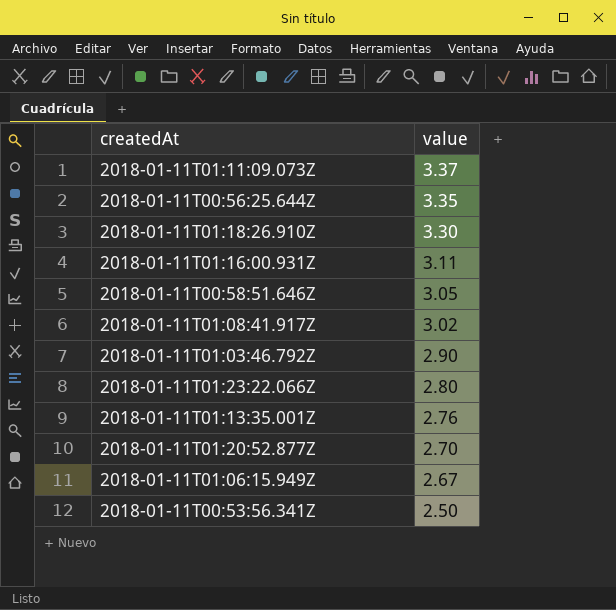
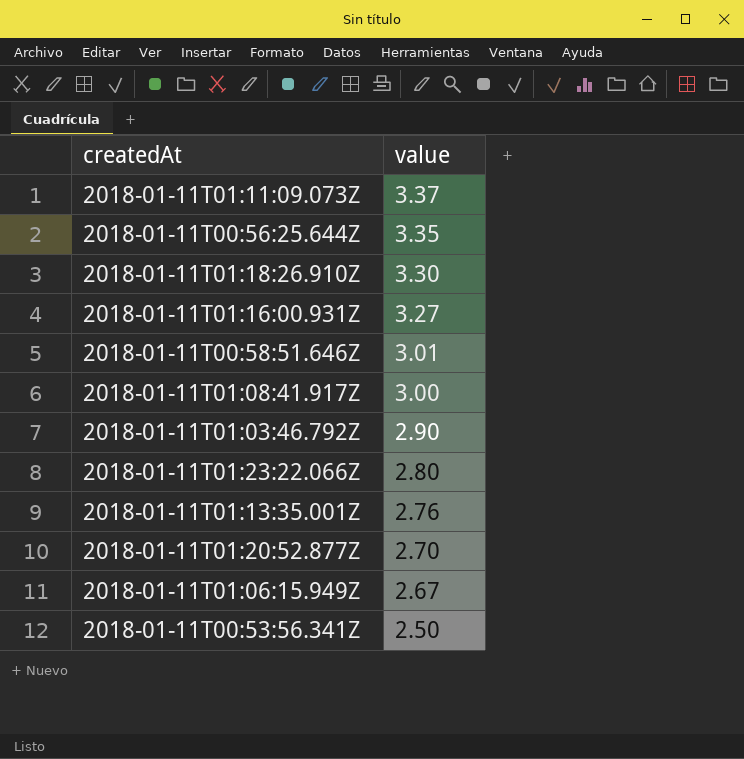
2018-01-11T01:16:00.931Z | value: 3.11 -> 3.27
2018-01-11T00:58:51.646Z | value: 3.05 -> 3.01
2018-01-11T01:08:41.917Z | value: 3.02 -> 3.00

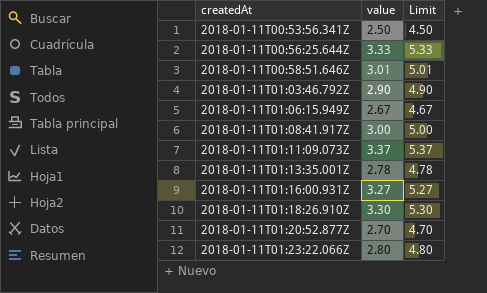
row order: value descending -> createdAt ascending
column Limit | formula: none -> [value] + 2
2018-01-11T00:56:25.644Z | value: 3.35 -> 3.33
2018-01-11T01:13:35.001Z | value: 2.76 -> 2.78

